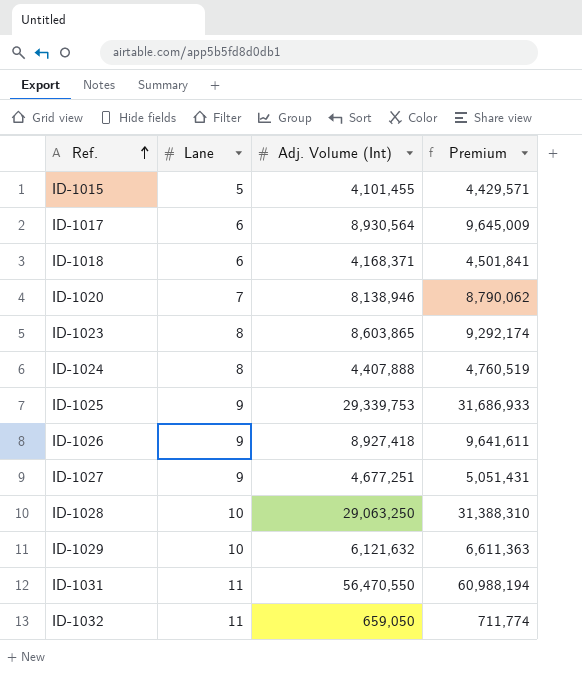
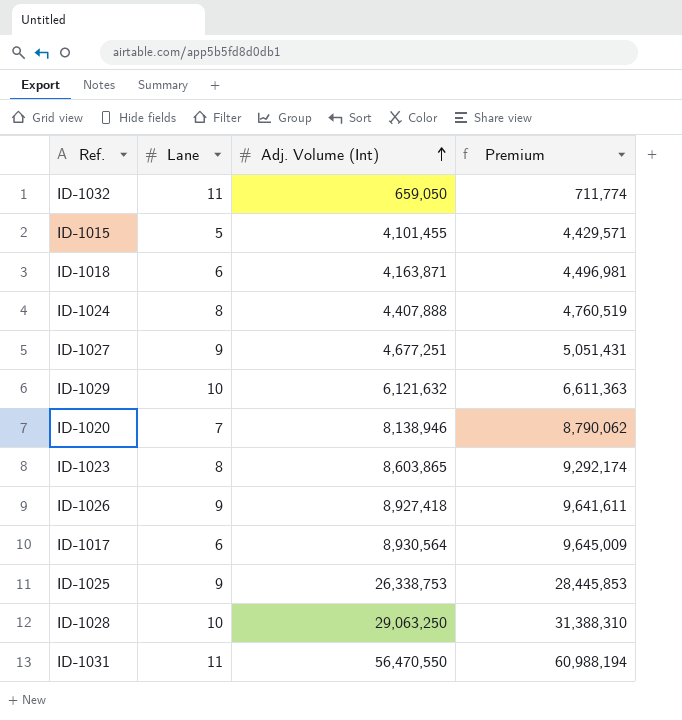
row order: Ref. ascending -> Adj. Volume (Int) ascending
ID-1018 | Adj. Volume (Int): 4,168,371 -> 4,163,871
ID-1018 | Premium: 4,501,841 -> 4,496,981
ID-1025 | Adj. Volume (Int): 29,339,753 -> 26,338,753
ID-1025 | Premium: 31,686,933 -> 28,445,853

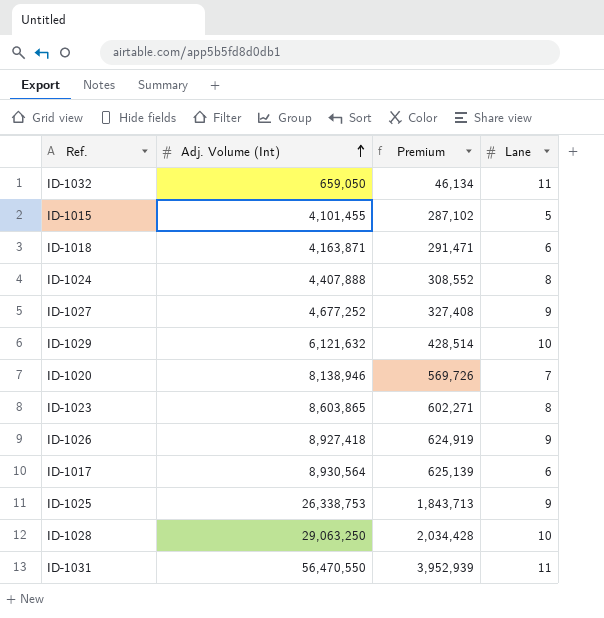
column Premium | formula: [Adj. Volume (Int)] * 1.08 -> [Adj. Volume (Int)] * 0.07
column Lane | position: 2 -> 4
ID-1027 | Adj. Volume (Int): 4,677,251 -> 4,677,252

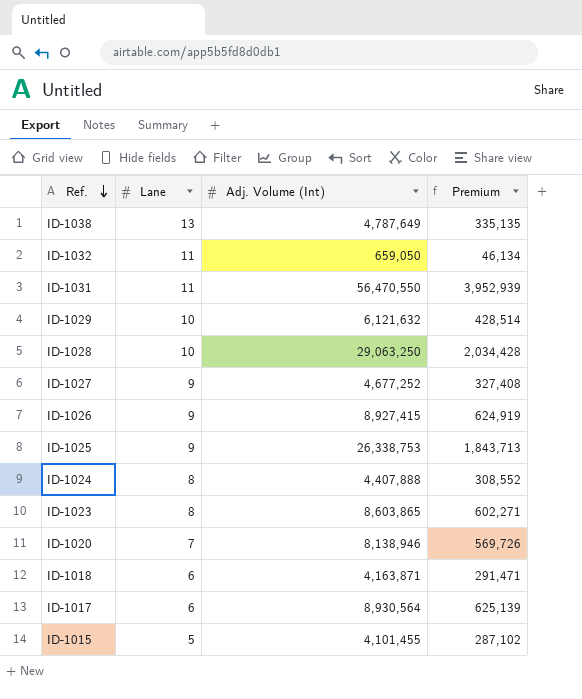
row order: Adj. Volume (Int) ascending -> Ref. descending
column Lane | position: 4 -> 2
row ID-1038: none -> 13 | 4,787,649 | 335,135
ID-1026 | Adj. Volume (Int): 8,927,418 -> 8,927,415

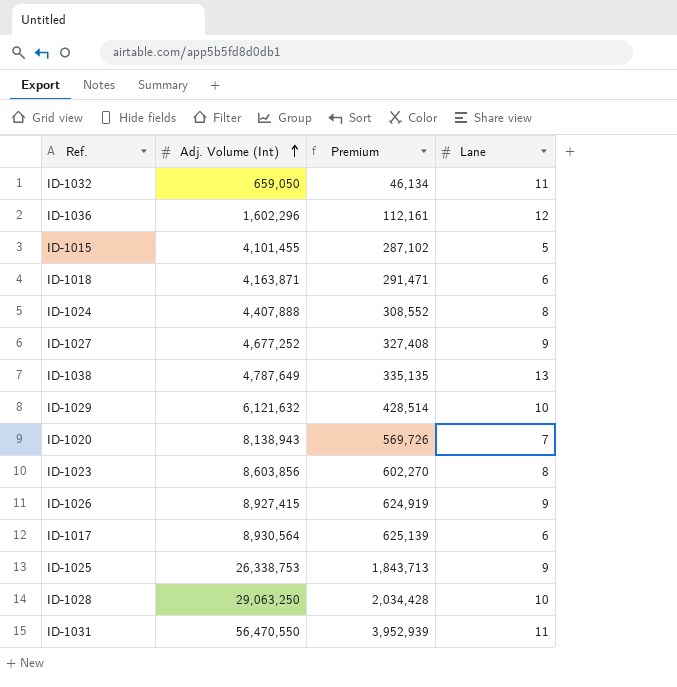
row order: Ref. descending -> Adj. Volume (Int) ascending
column Lane | position: 2 -> 4
row ID-1036: none -> 1,602,296 | 112,161 | 12
ID-1020 | Adj. Volume (Int): 8,138,946 -> 8,138,943
ID-1023 | Adj. Volume (Int): 8,603,865 -> 8,603,856
ID-1023 | Premium: 602,271 -> 602,270

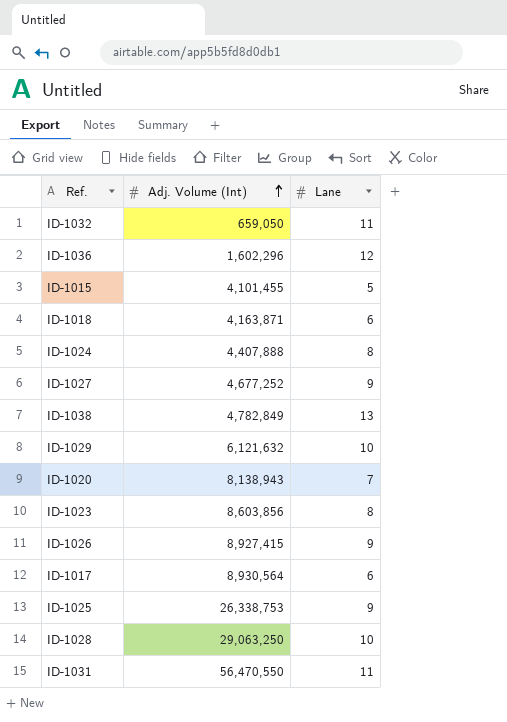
column Premium | formula: [Adj. Volume (Int)] * 0.07 -> none
ID-1038 | Adj. Volume (Int): 4,787,649 -> 4,782,849

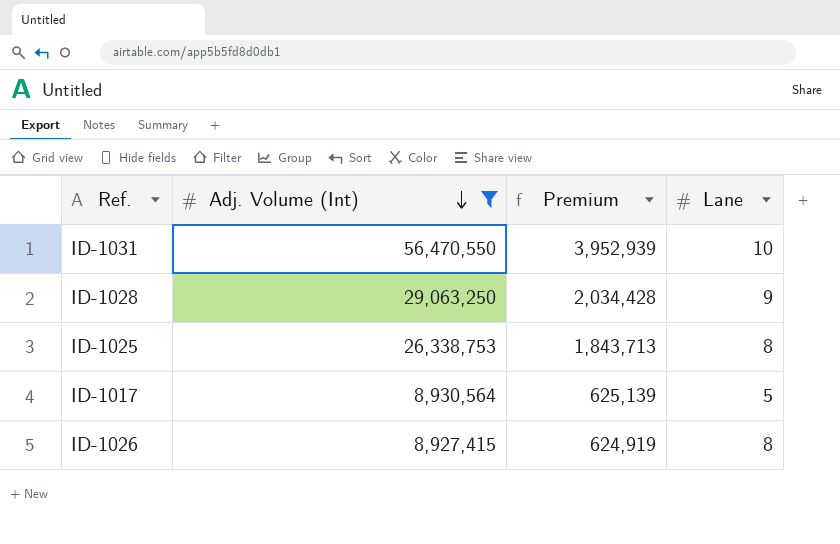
filter: none -> Adj. Volume (Int) >= 8,927,415
row order: Adj. Volume (Int) ascending -> Adj. Volume (Int) descending
column Premium | formula: none -> [Adj. Volume (Int)] * 0.07
ID-1031 | Lane: 11 -> 10
ID-1028 | Lane: 10 -> 9
ID-1025 | Lane: 9 -> 8
ID-1017 | Lane: 6 -> 5
ID-1026 | Lane: 9 -> 8

